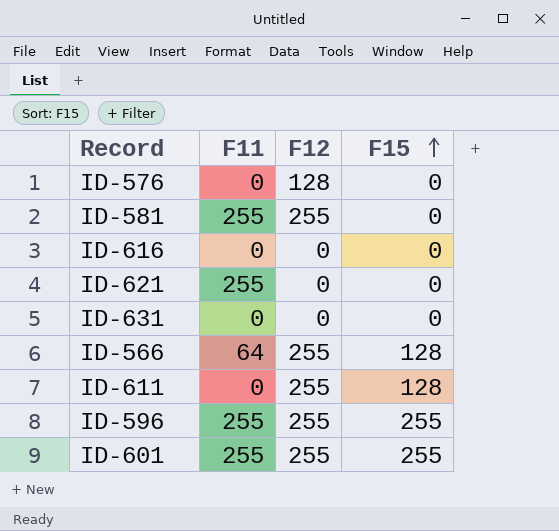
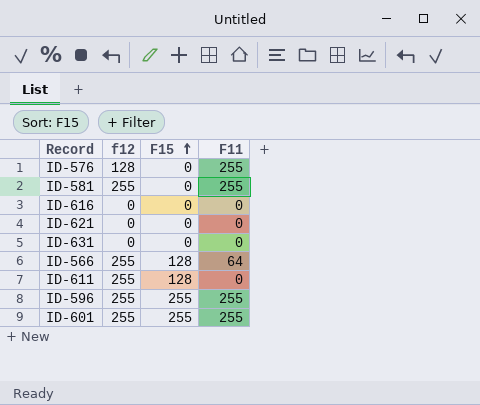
column name: F12 -> f12
column F11 | position: 2 -> 4
ID-576 | F11: 0 -> 255
ID-621 | F11: 255 -> 0

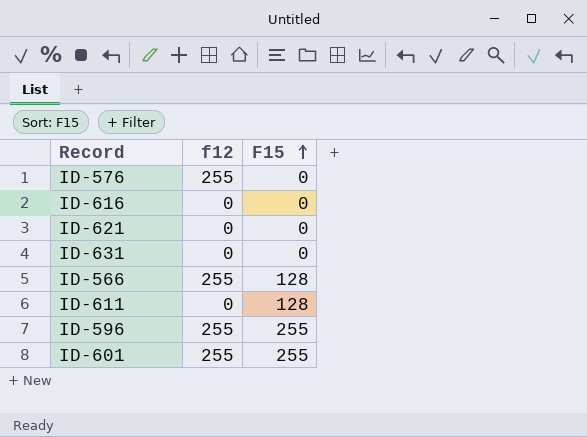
column F11 | position: 4 -> none
row ID-581: 255 | 0 | 255 -> none
ID-576 | f12: 128 -> 255
ID-611 | f12: 255 -> 0

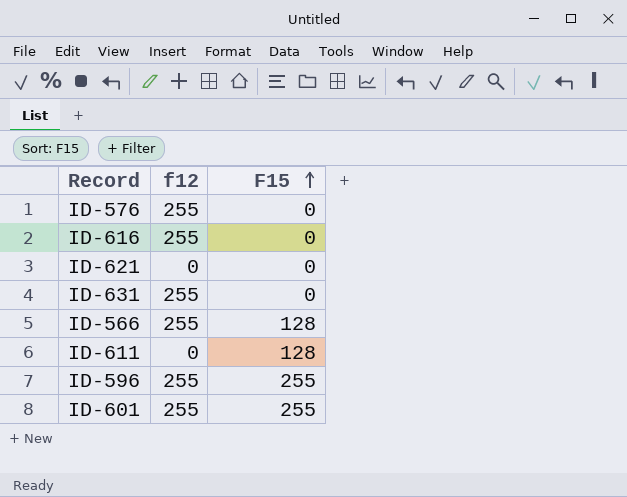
ID-616 | f12: 0 -> 255
ID-631 | f12: 0 -> 255

